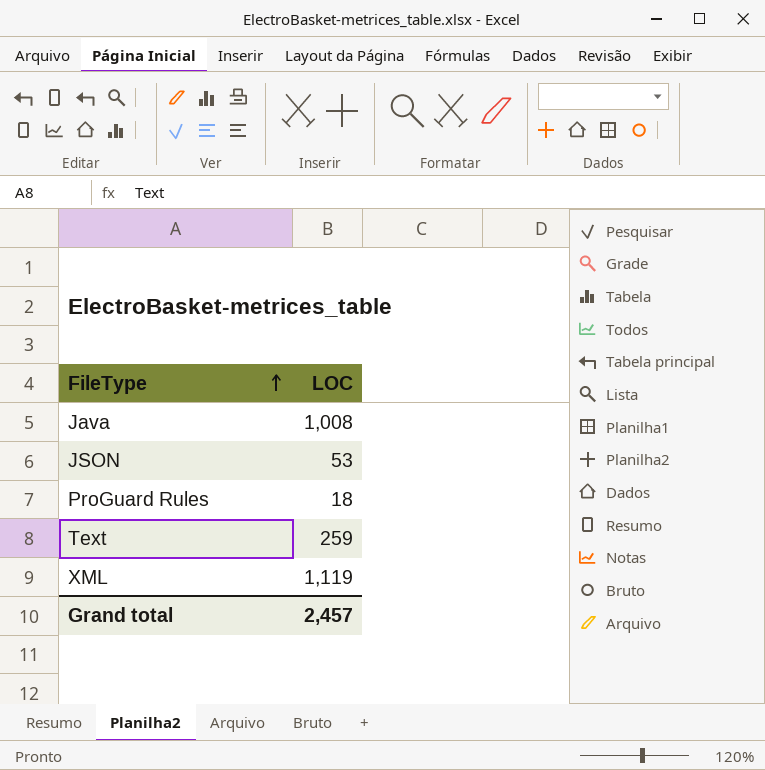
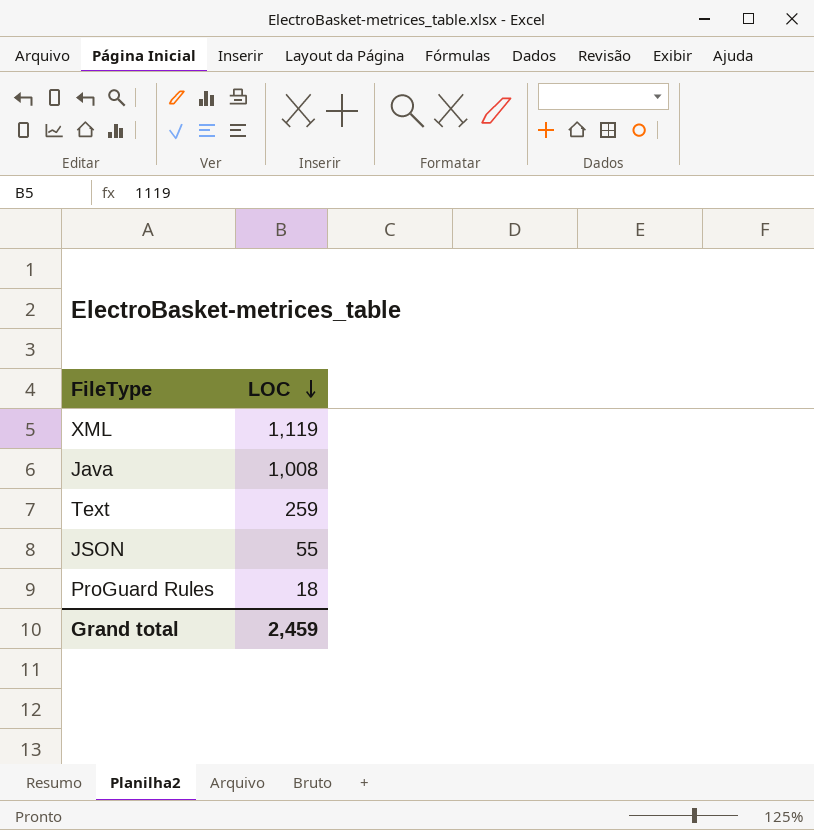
row order: FileType ascending -> LOC descending
JSON | LOC: 53 -> 55
Grand total | LOC: 2,457 -> 2,459

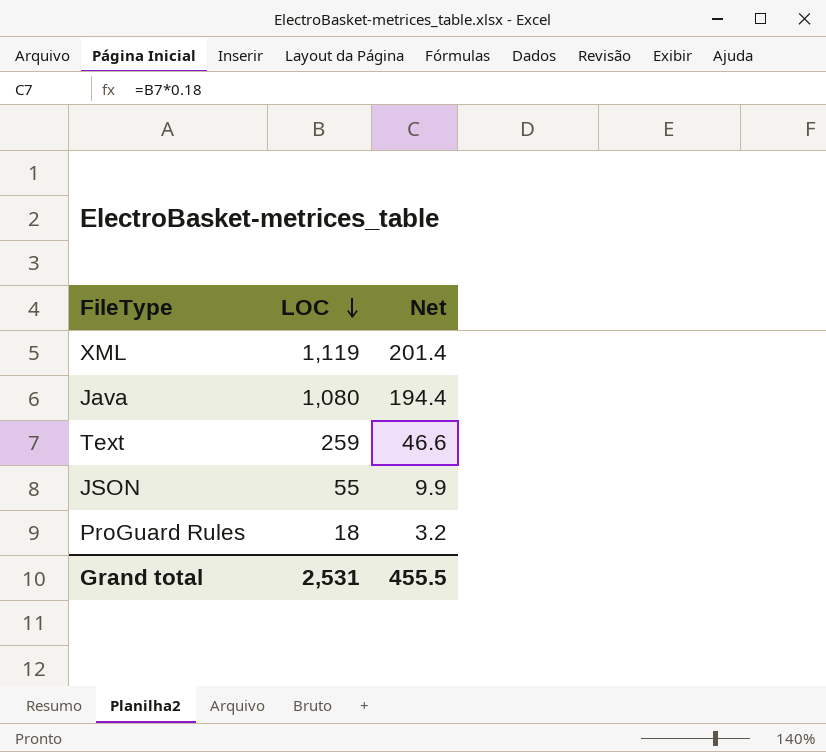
column Net | formula: none -> [LOC] * 0.18
Java | LOC: 1,008 -> 1,080
Grand total | LOC: 2,459 -> 2,531

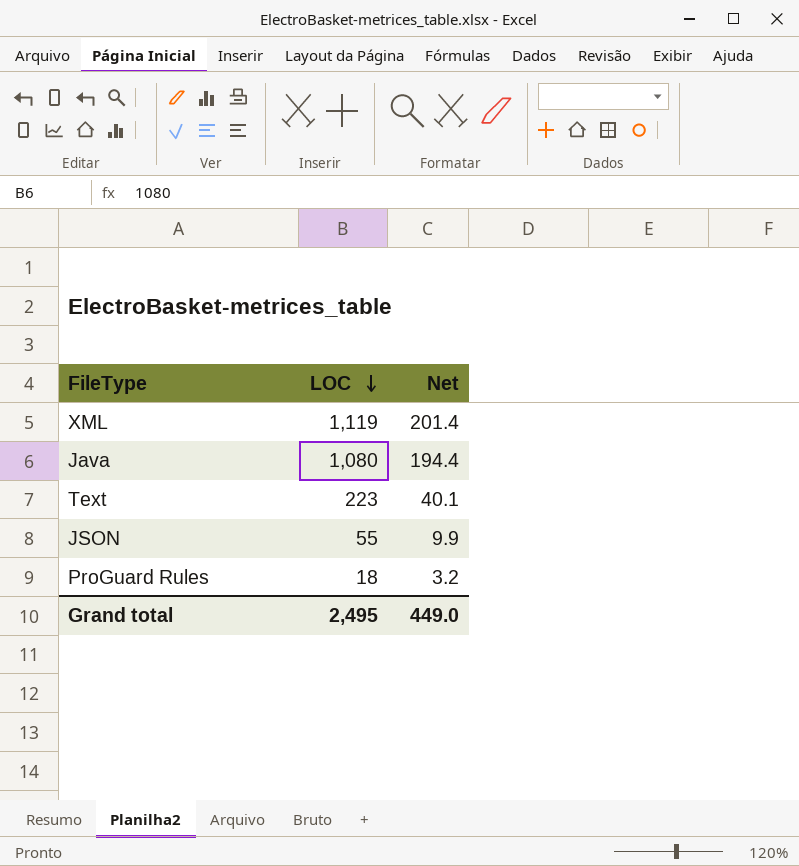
Text | LOC: 259 -> 223
Text | Net: 46.6 -> 40.1
Grand total | LOC: 2,531 -> 2,495
Grand total | Net: 455.5 -> 449.0

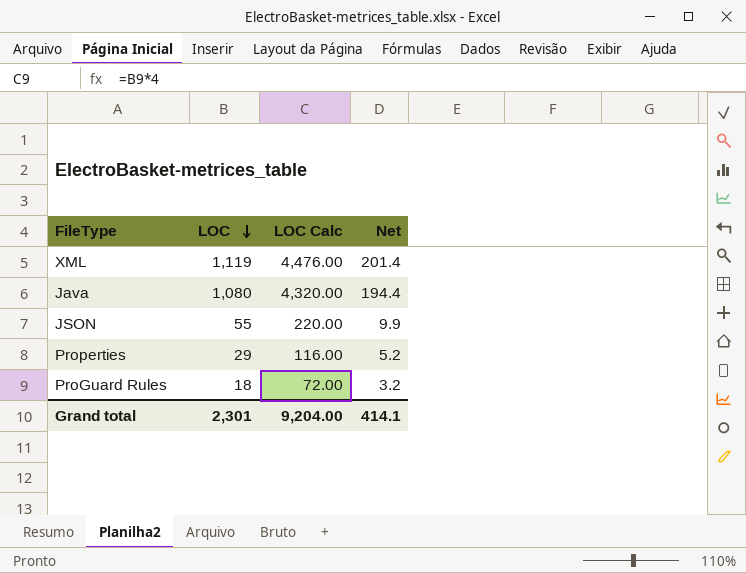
column LOC Calc | formula: none -> [LOC] * 4
row Text: 223 | 40.1 -> none
row Properties: none -> 29 | 116.00 | 5.2
Grand total | LOC: 2,495 -> 2,301
Grand total | Net: 449.0 -> 414.1

